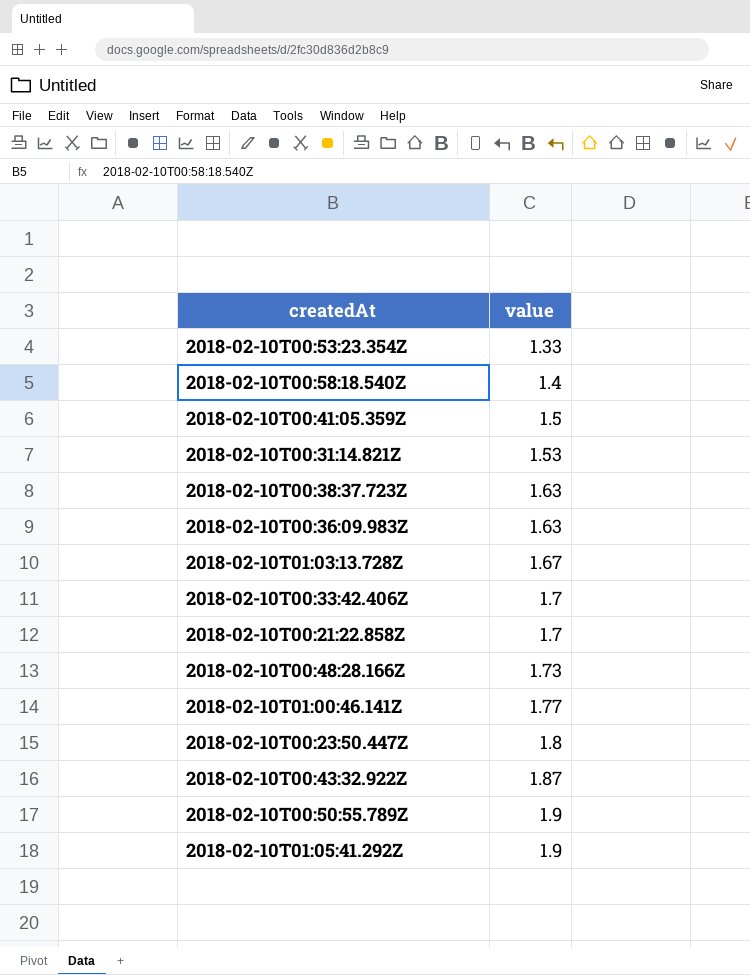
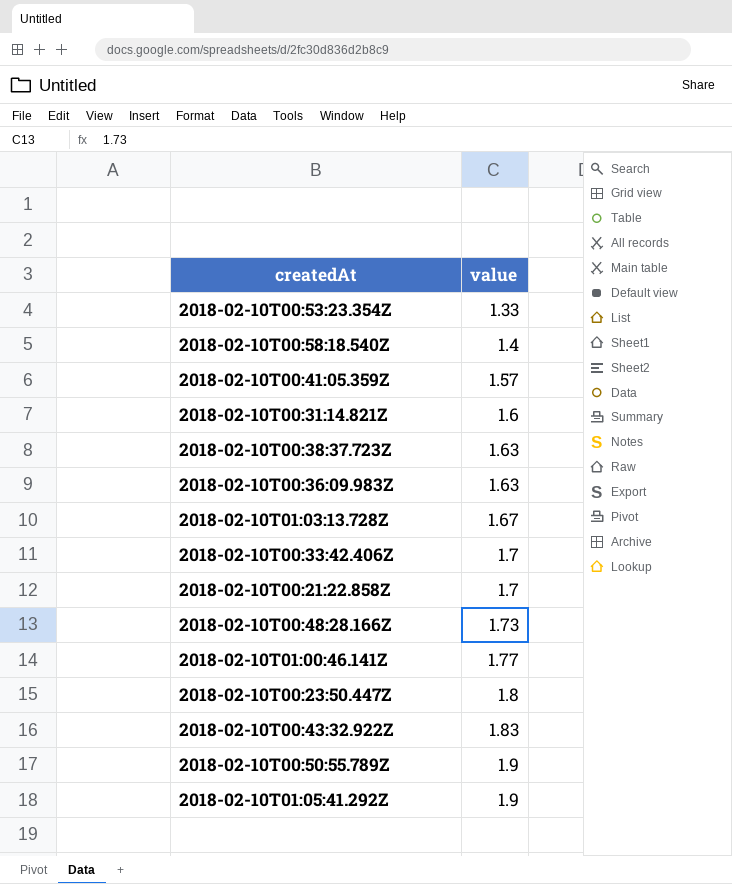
2018-02-10T00:41:05.359Z | value: 1.5 -> 1.57
2018-02-10T00:31:14.821Z | value: 1.53 -> 1.6
2018-02-10T00:43:32.922Z | value: 1.87 -> 1.83

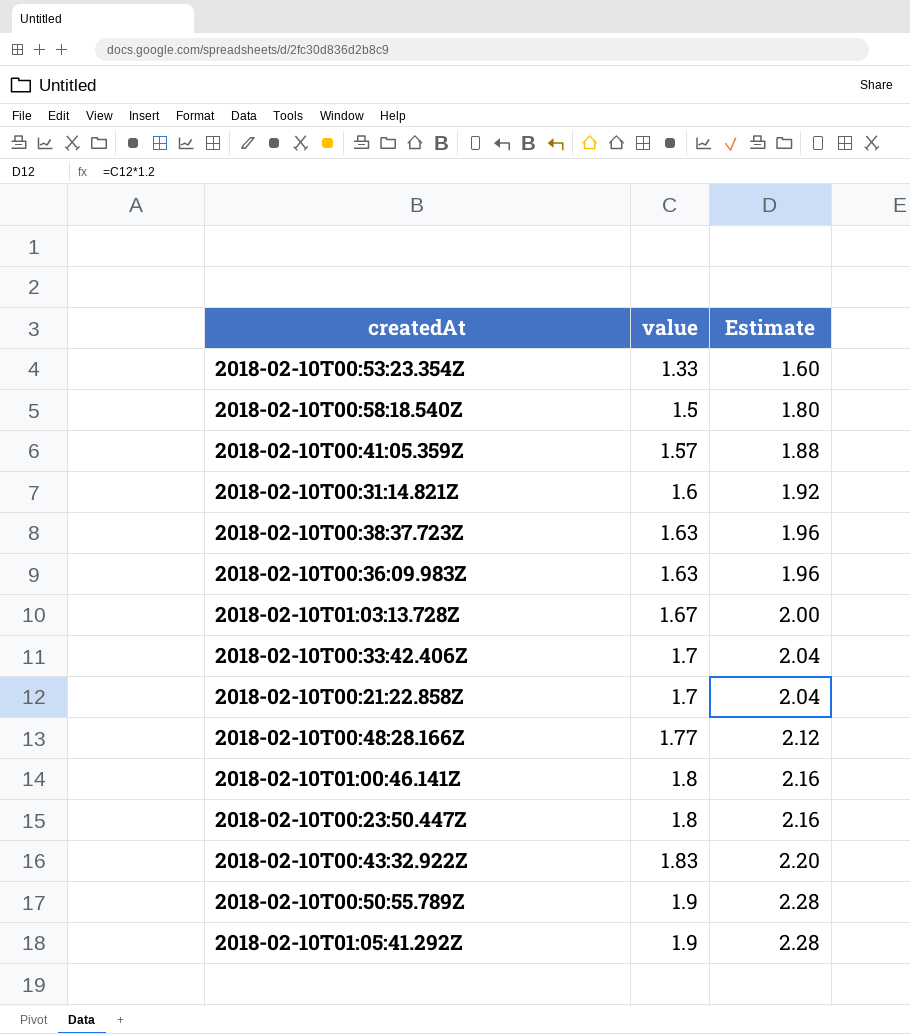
column Estimate | formula: none -> [value] * 1.2
2018-02-10T00:58:18.540Z | value: 1.4 -> 1.5
2018-02-10T00:48:28.166Z | value: 1.73 -> 1.77
2018-02-10T01:00:46.141Z | value: 1.77 -> 1.8

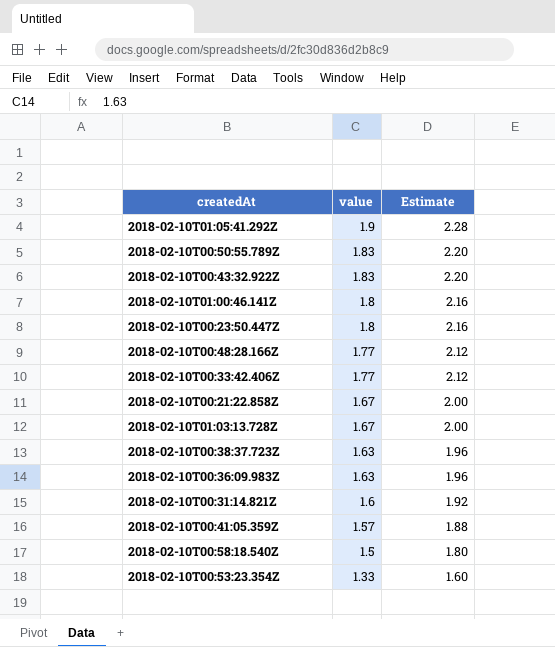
row order: value ascending -> value descending
2018-02-10T00:50:55.789Z | value: 1.9 -> 1.83
2018-02-10T00:50:55.789Z | Estimate: 2.28 -> 2.20
2018-02-10T00:33:42.406Z | value: 1.7 -> 1.77
2018-02-10T00:33:42.406Z | Estimate: 2.04 -> 2.12
2018-02-10T00:21:22.858Z | value: 1.7 -> 1.67
2018-02-10T00:21:22.858Z | Estimate: 2.04 -> 2.00

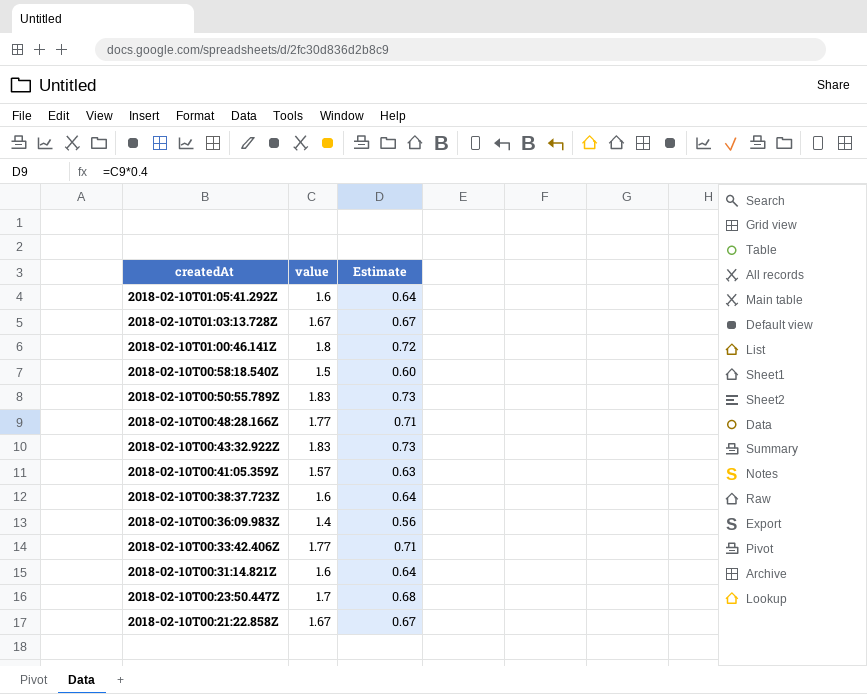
row order: value descending -> createdAt descending
column Estimate | formula: [value] * 1.2 -> [value] * 0.4
row 2018-02-10T00:53:23.354Z: 1.33 | 1.60 -> none
2018-02-10T01:05:41.292Z | value: 1.9 -> 1.6
2018-02-10T00:38:37.723Z | value: 1.63 -> 1.6
2018-02-10T00:36:09.983Z | value: 1.63 -> 1.4
2018-02-10T00:23:50.447Z | value: 1.8 -> 1.7

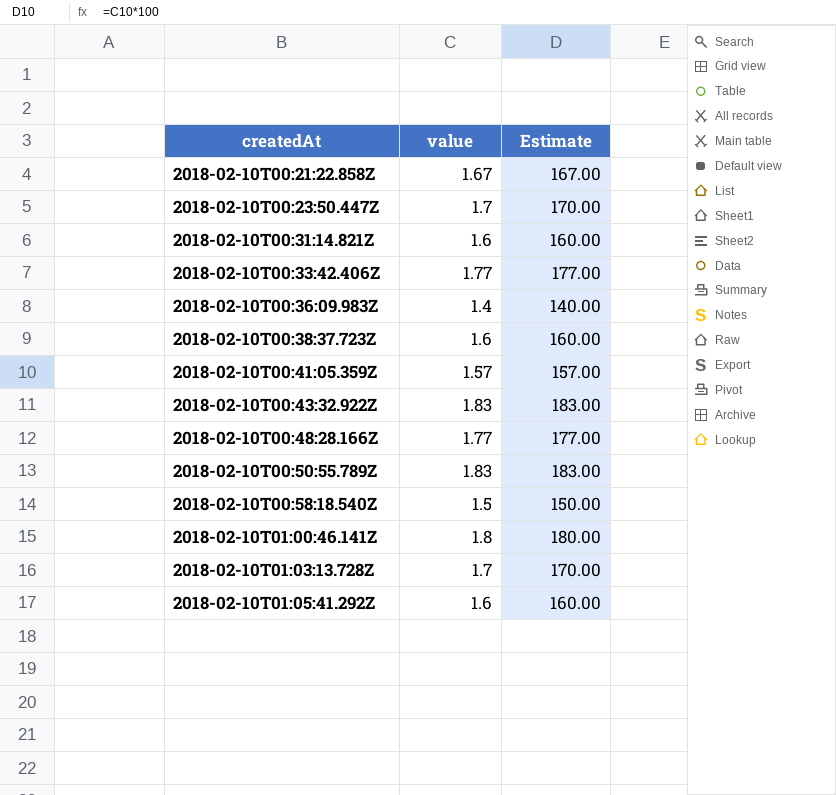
row order: createdAt descending -> createdAt ascending
column Estimate | formula: [value] * 0.4 -> [value] * 100
2018-02-10T01:03:13.728Z | value: 1.67 -> 1.7

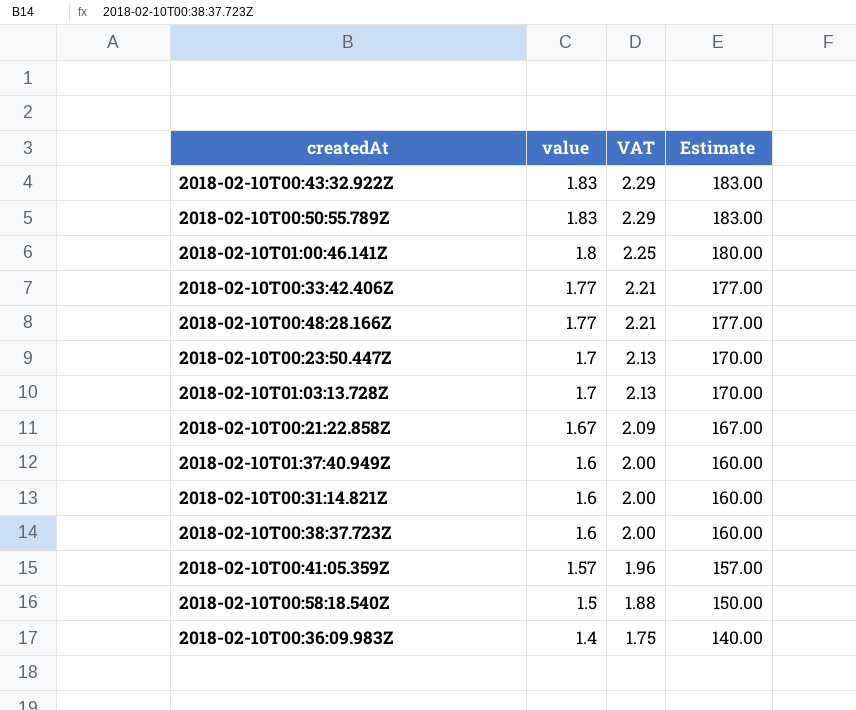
row order: createdAt ascending -> value descending
column VAT | formula: none -> [value] * 1.25
row 2018-02-10T01:05:41.292Z: 1.6 | 160.00 -> none
row 2018-02-10T01:37:40.949Z: none -> 1.6 | 2.00 | 160.00

